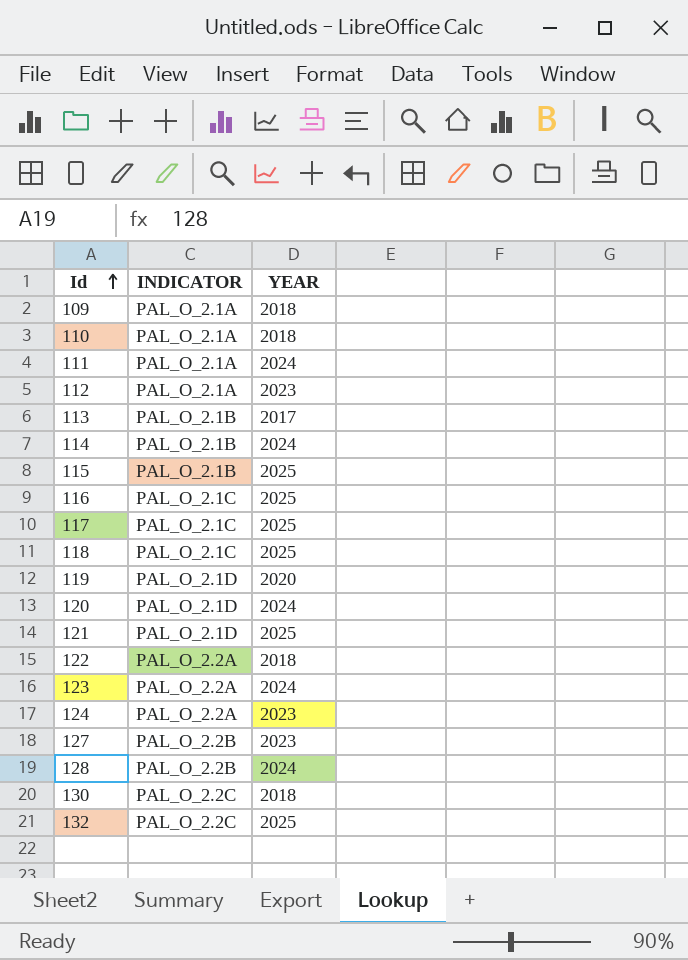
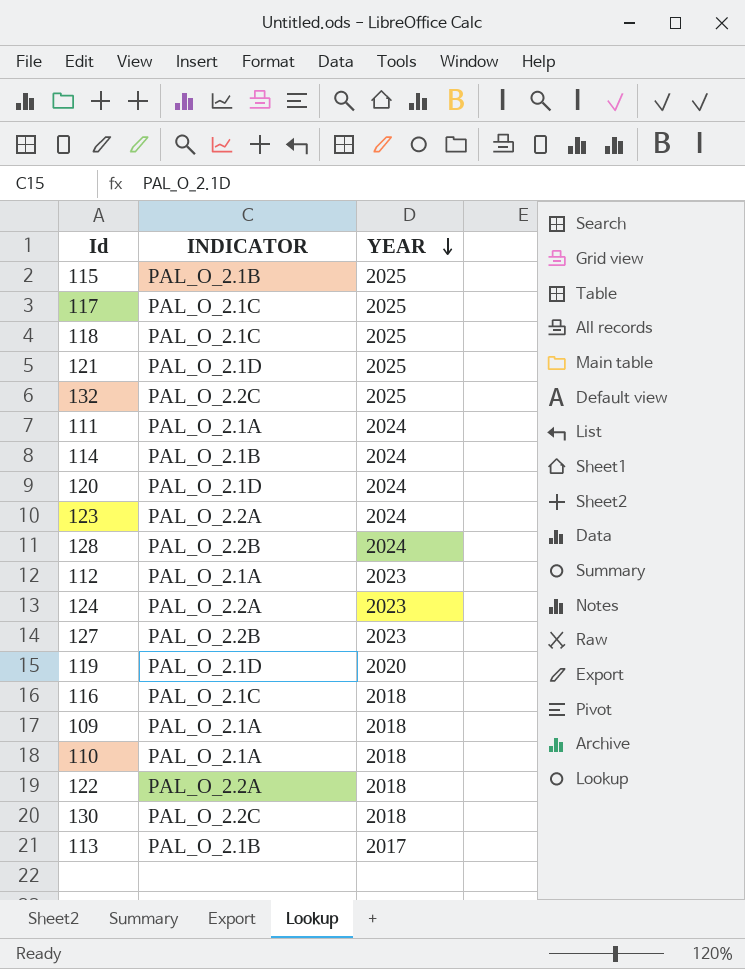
row order: Id ascending -> YEAR descending
116 | YEAR: 2025 -> 2018

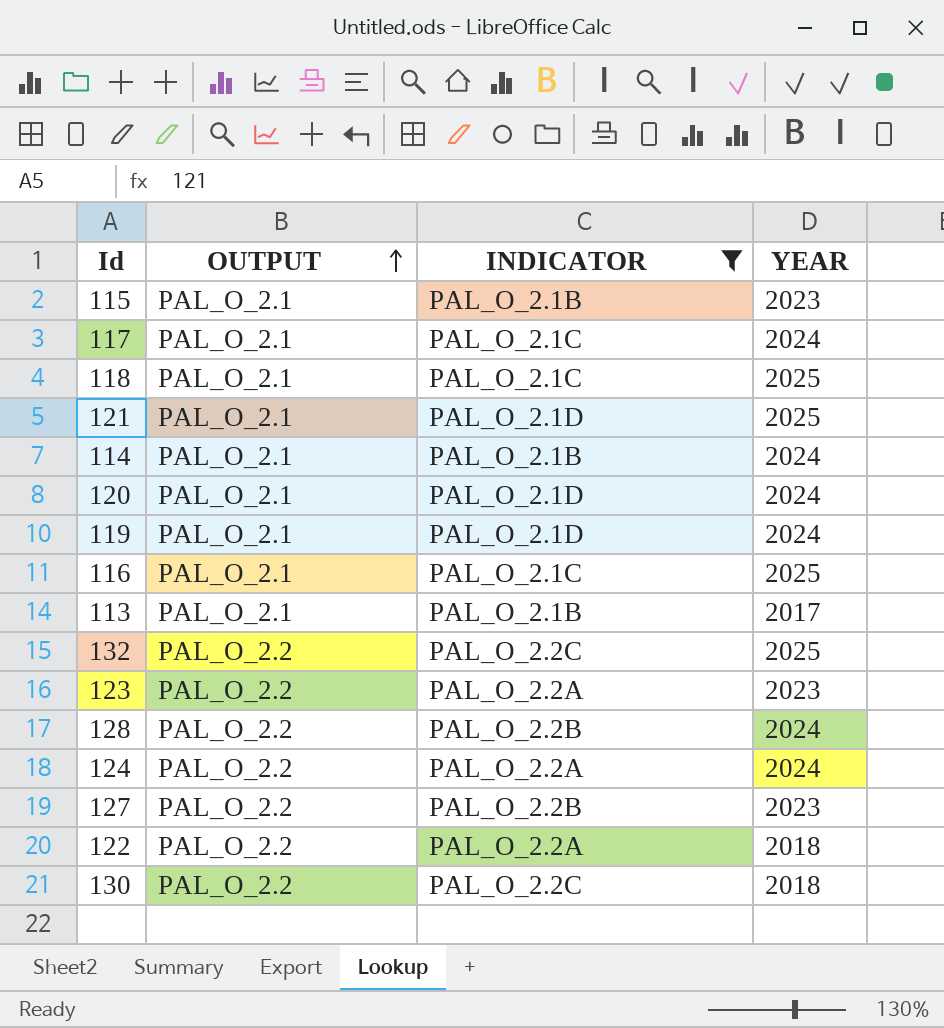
filter: none -> INDICATOR != PAL_O_2.1A
row order: YEAR descending -> OUTPUT ascending
column OUTPUT | position: none -> 2
115 | YEAR: 2025 -> 2023
117 | YEAR: 2025 -> 2024
119 | YEAR: 2020 -> 2024
116 | YEAR: 2018 -> 2025
123 | YEAR: 2024 -> 2023
124 | YEAR: 2023 -> 2024

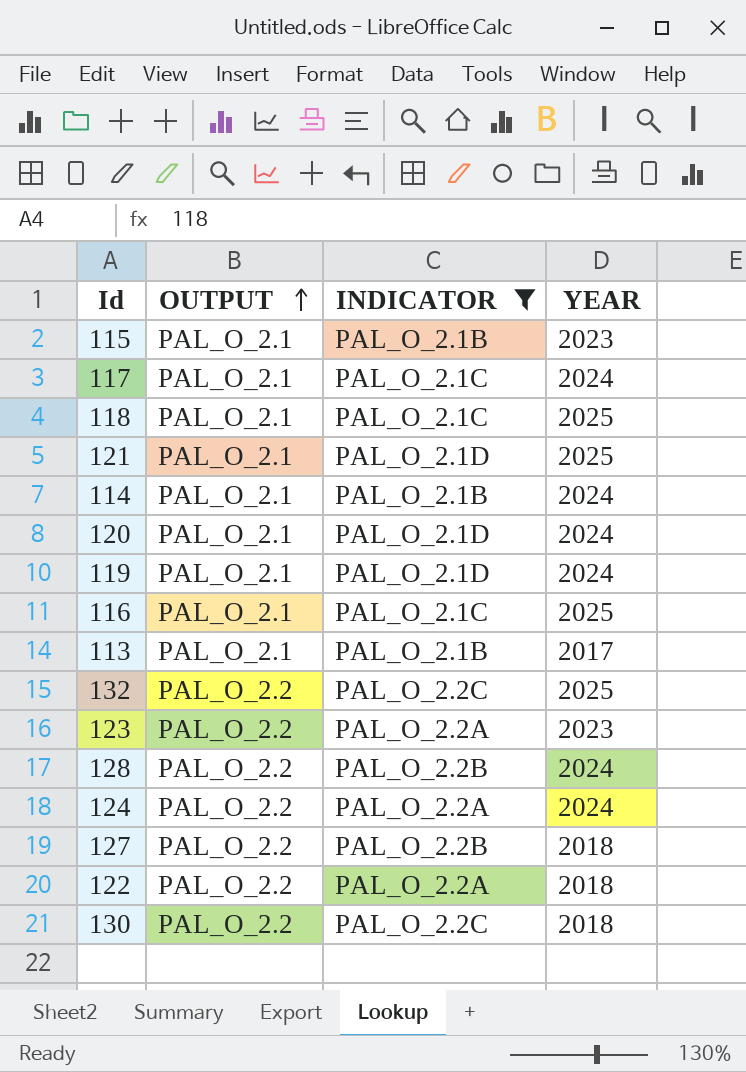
127 | YEAR: 2023 -> 2018

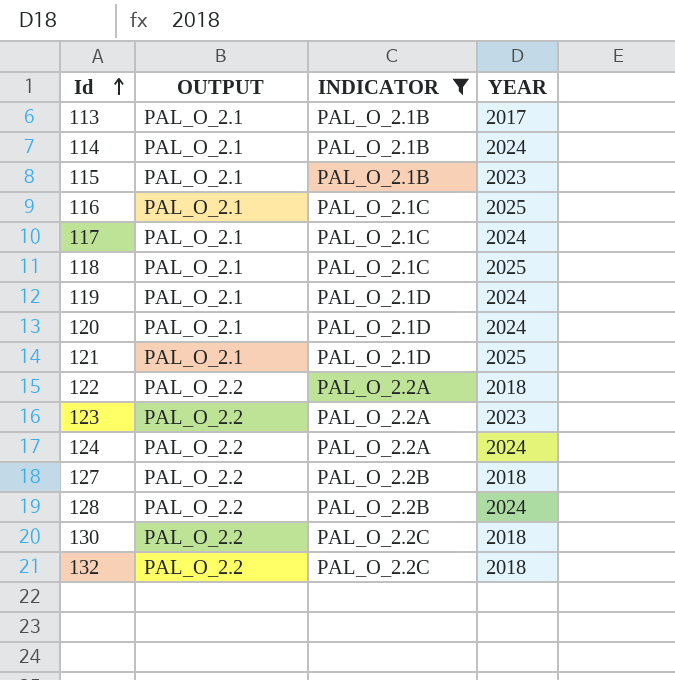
row order: OUTPUT ascending -> Id ascending
132 | YEAR: 2025 -> 2018

